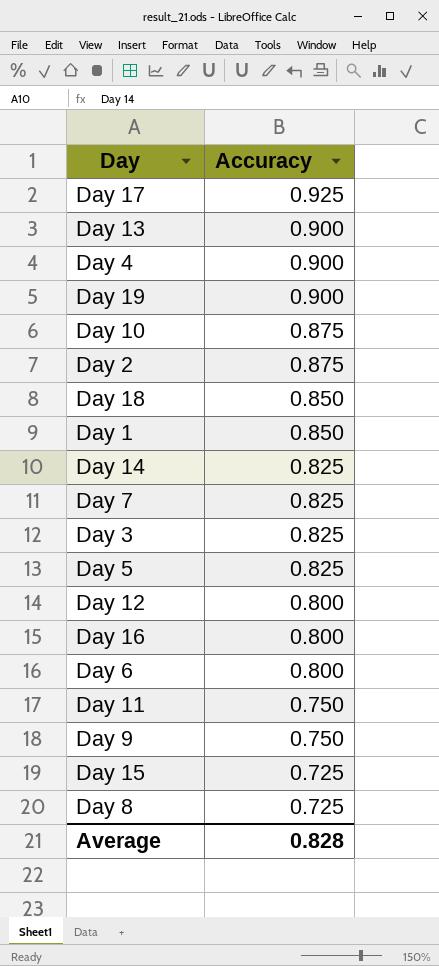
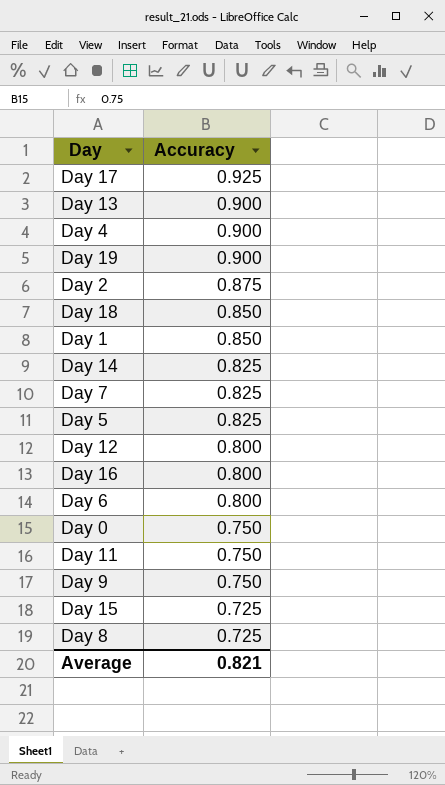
row Day 10: 0.875 -> none
row Day 3: 0.825 -> none
row Day 0: none -> 0.750
Average | Accuracy: 0.828 -> 0.821

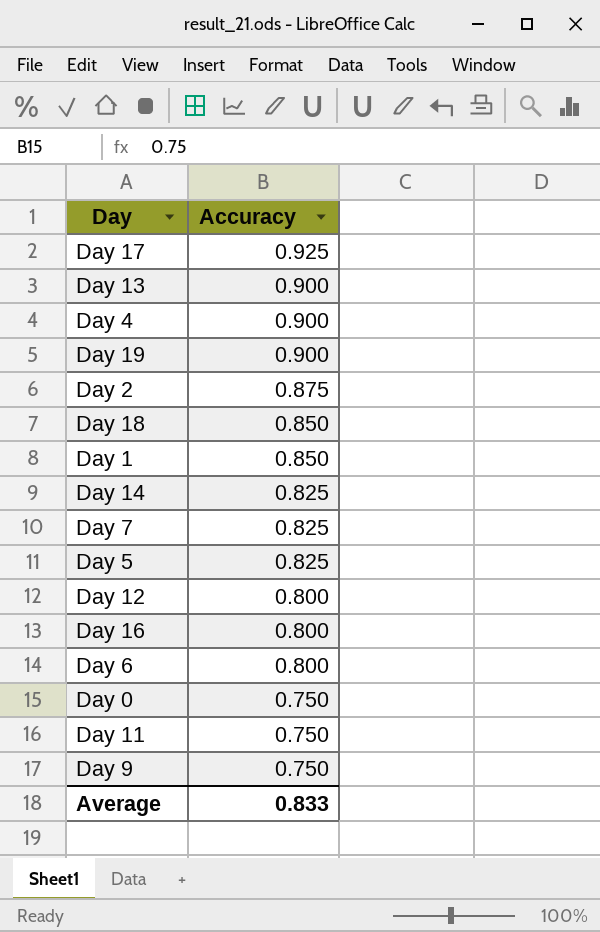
row Day 15: 0.725 -> none
row Day 8: 0.725 -> none
Average | Accuracy: 0.821 -> 0.833

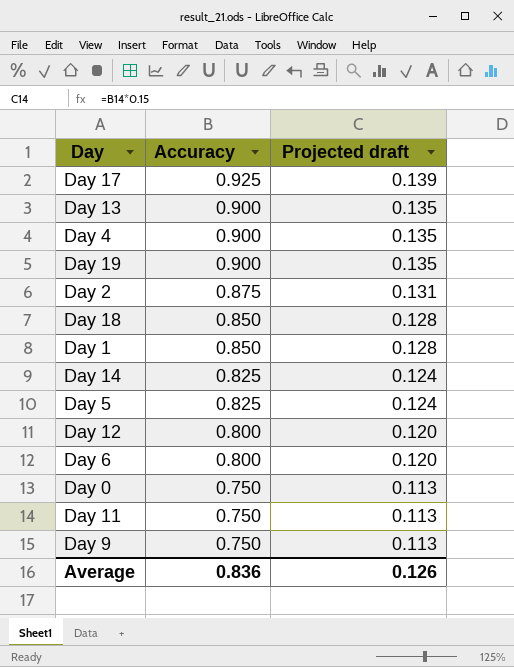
column Projected draft | formula: none -> [Accuracy] * 0.15
row Day 7: 0.825 -> none
row Day 16: 0.800 -> none
Average | Accuracy: 0.833 -> 0.836

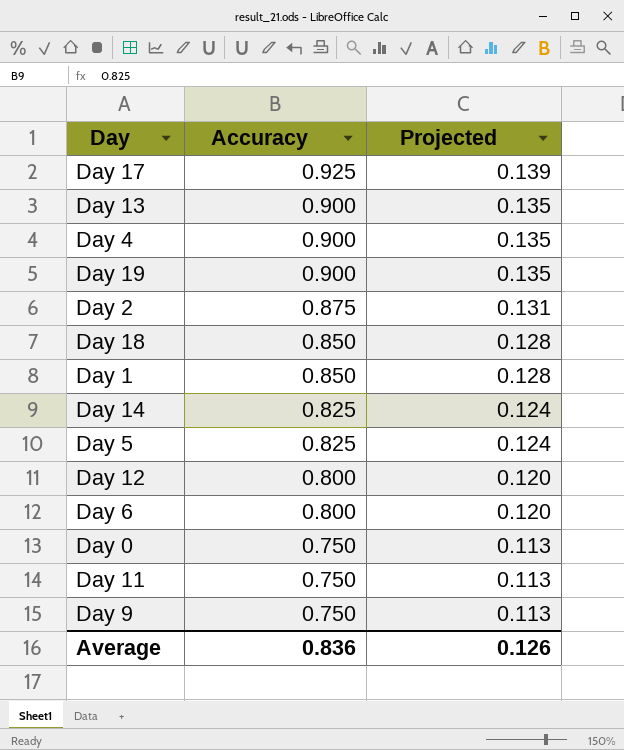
column name: Projected draft -> Projected

